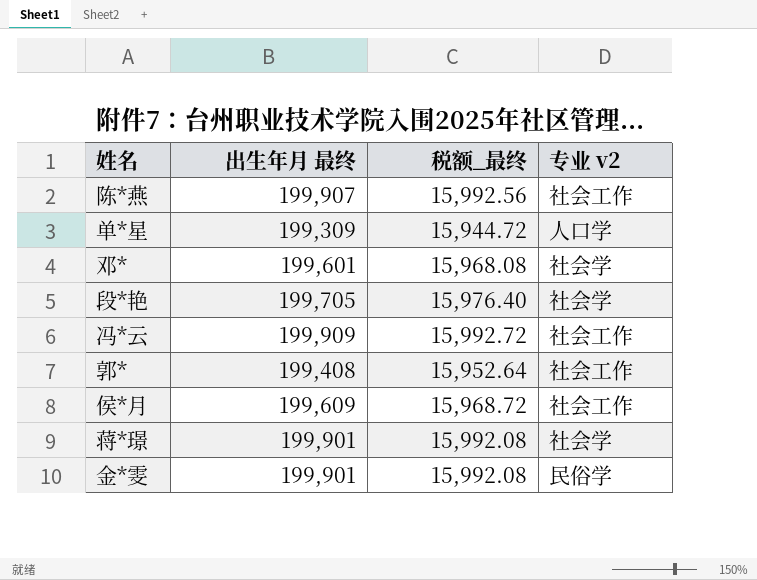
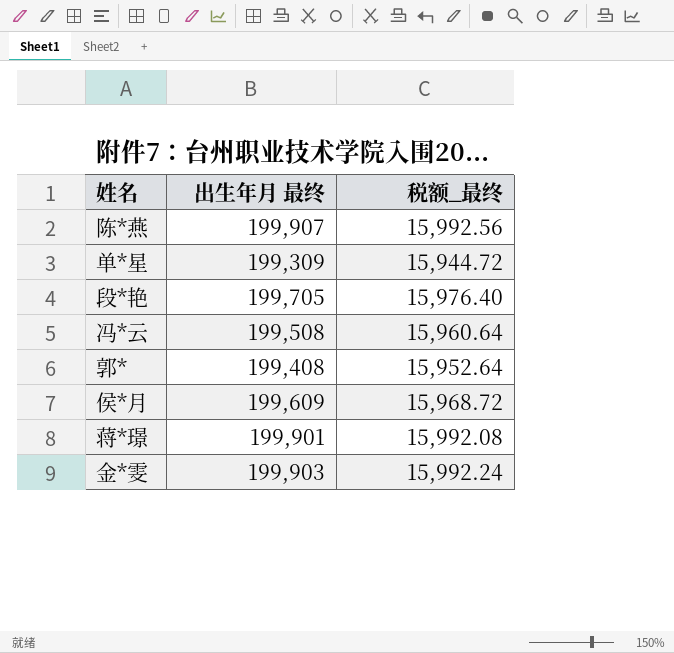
column 专业 v2 | position: 4 -> none
row 邓*: 199,601 | 15,968.08 | 社会学 -> none
冯*云 | 出生年月 最终: 199,909 -> 199,508
冯*云 | 税额_最终: 15,992.72 -> 15,960.64
金*雯 | 出生年月 最终: 199,901 -> 199,903
金*雯 | 税额_最终: 15,992.08 -> 15,992.24

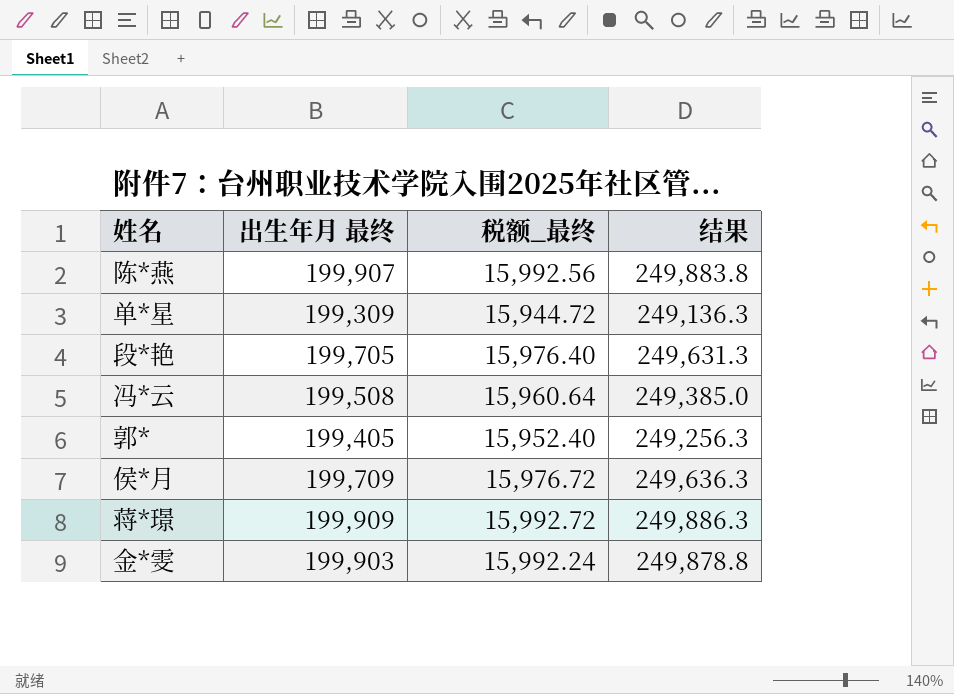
column 结果 | formula: none -> [出生年月 最终] * 1.25
郭* | 出生年月 最终: 199,408 -> 199,405
郭* | 税额_最终: 15,952.64 -> 15,952.40
侯*月 | 出生年月 最终: 199,609 -> 199,709
侯*月 | 税额_最终: 15,968.72 -> 15,976.72
蒋*璟 | 出生年月 最终: 199,901 -> 199,909
蒋*璟 | 税额_最终: 15,992.08 -> 15,992.72

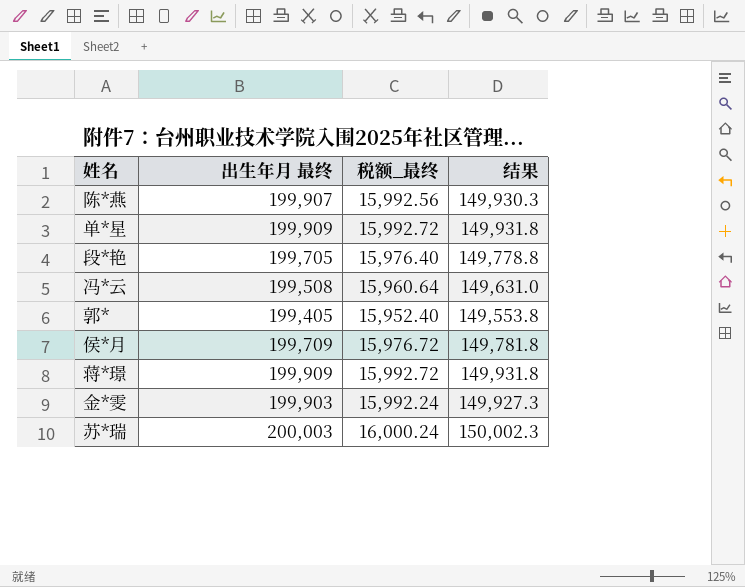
column 结果 | formula: [出生年月 最终] * 1.25 -> [出生年月 最终] * 0.75
单*星 | 出生年月 最终: 199,309 -> 199,909
单*星 | 税额_最终: 15,944.72 -> 15,992.72
row 苏*瑞: none -> 200,003 | 16,000.24 | 150,002.3

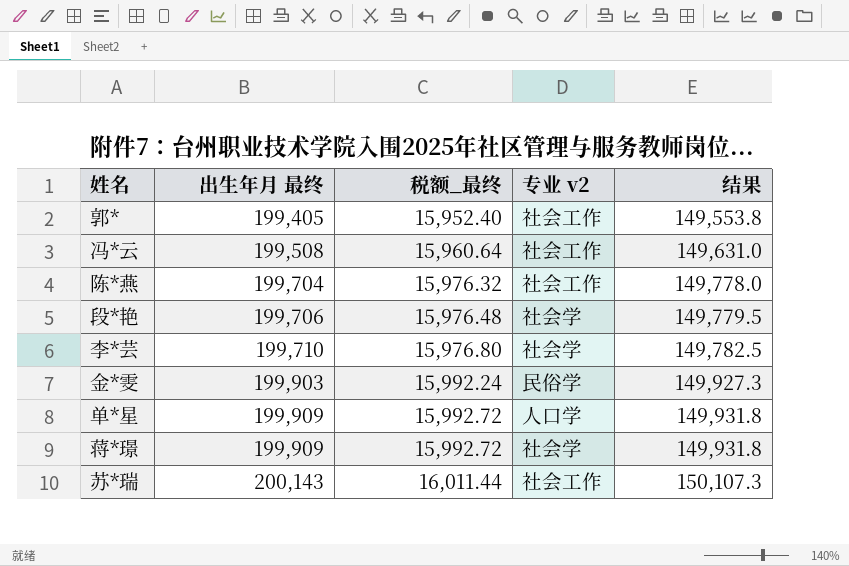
row order: none -> 出生年月 最终 ascending
column 专业 v2 | position: none -> 4
row 侯*月: 199,709 | 15,976.72 | 149,781.8 -> none
陈*燕 | 出生年月 最终: 199,907 -> 199,704
陈*燕 | 税额_最终: 15,992.56 -> 15,976.32
陈*燕 | 结果: 149,930.3 -> 149,778.0
段*艳 | 出生年月 最终: 199,705 -> 199,706
段*艳 | 税额_最终: 15,976.40 -> 15,976.48
段*艳 | 结果: 149,778.8 -> 149,779.5
row 李*芸: none -> 199,710 | 15,976.80 | 社会学 | 149,782.5
苏*瑞 | 出生年月 最终: 200,003 -> 200,143
苏*瑞 | 税额_最终: 16,000.24 -> 16,011.44
苏*瑞 | 结果: 150,002.3 -> 150,107.3

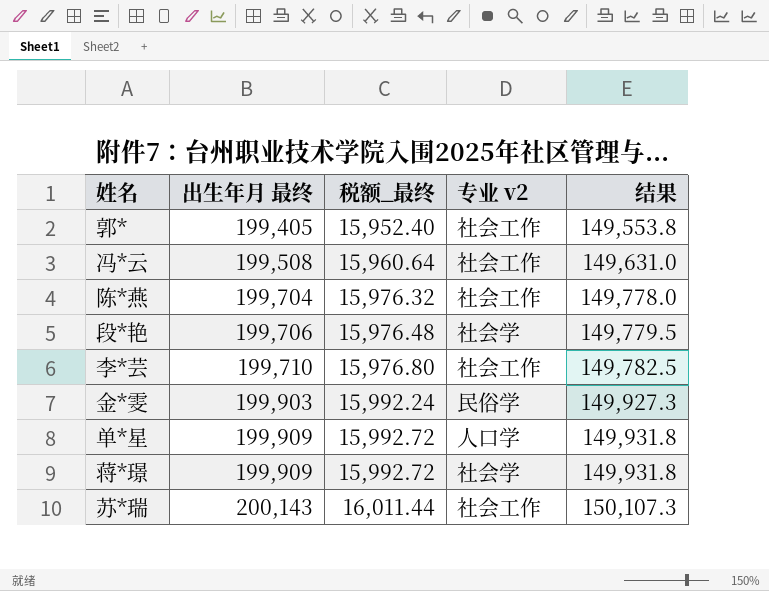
李*芸 | 专业 v2: 社会学 -> 社会工作

